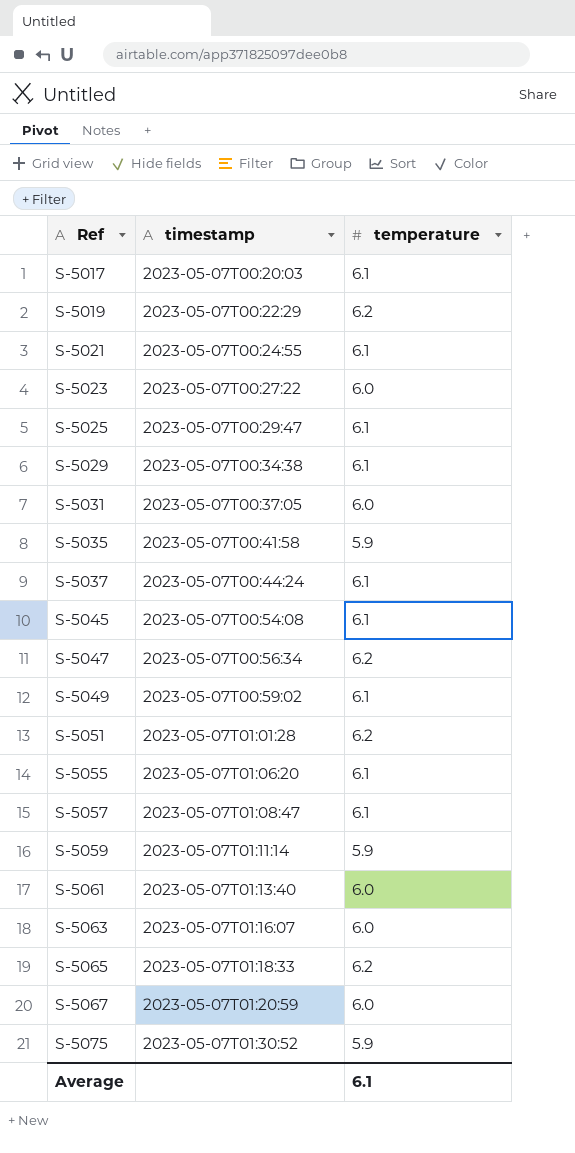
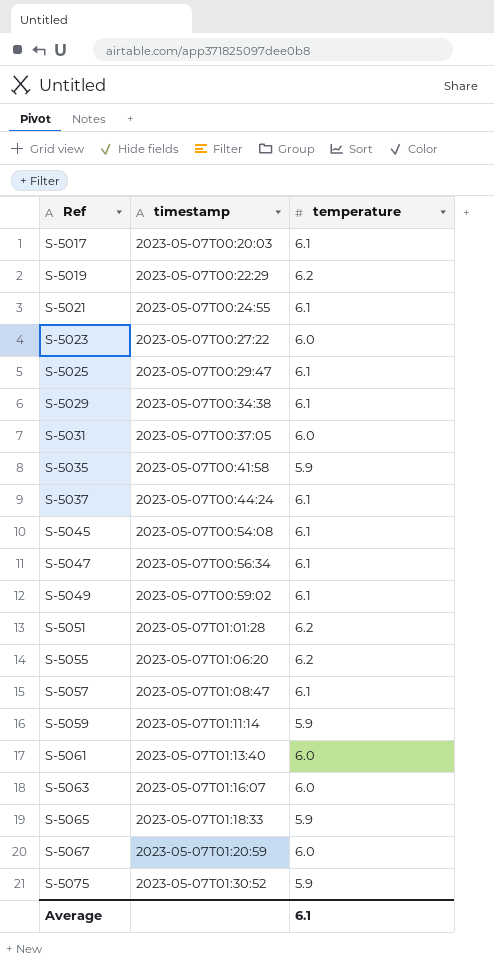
S-5047 | temperature: 6.2 -> 6.1
S-5055 | temperature: 6.1 -> 6.2
S-5065 | temperature: 6.2 -> 5.9

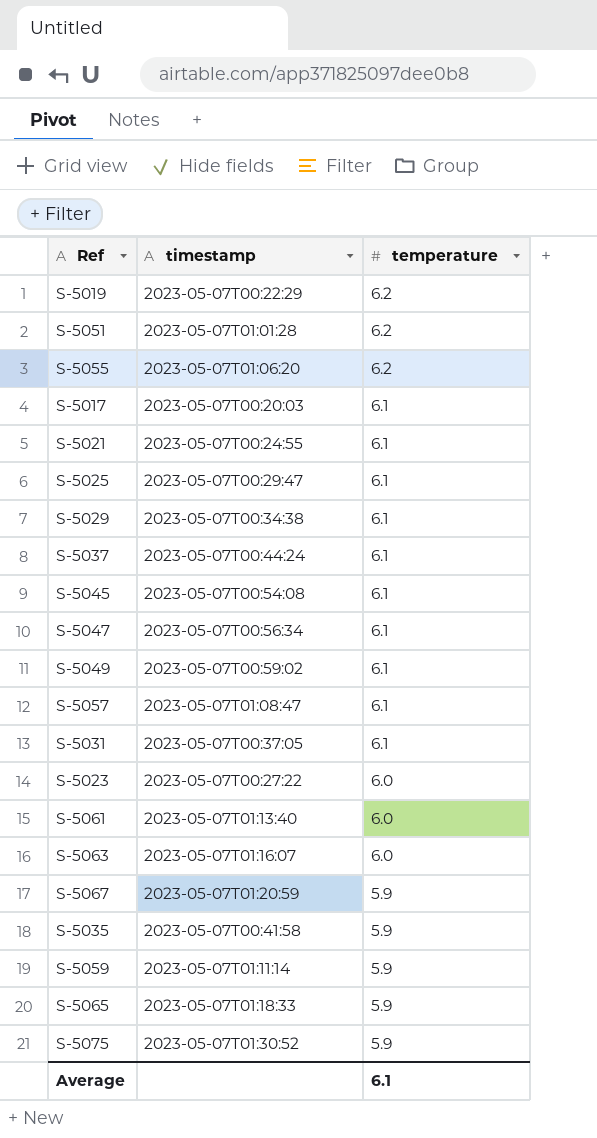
row order: Ref ascending -> temperature descending
S-5031 | temperature: 6.0 -> 6.1
S-5067 | temperature: 6.0 -> 5.9

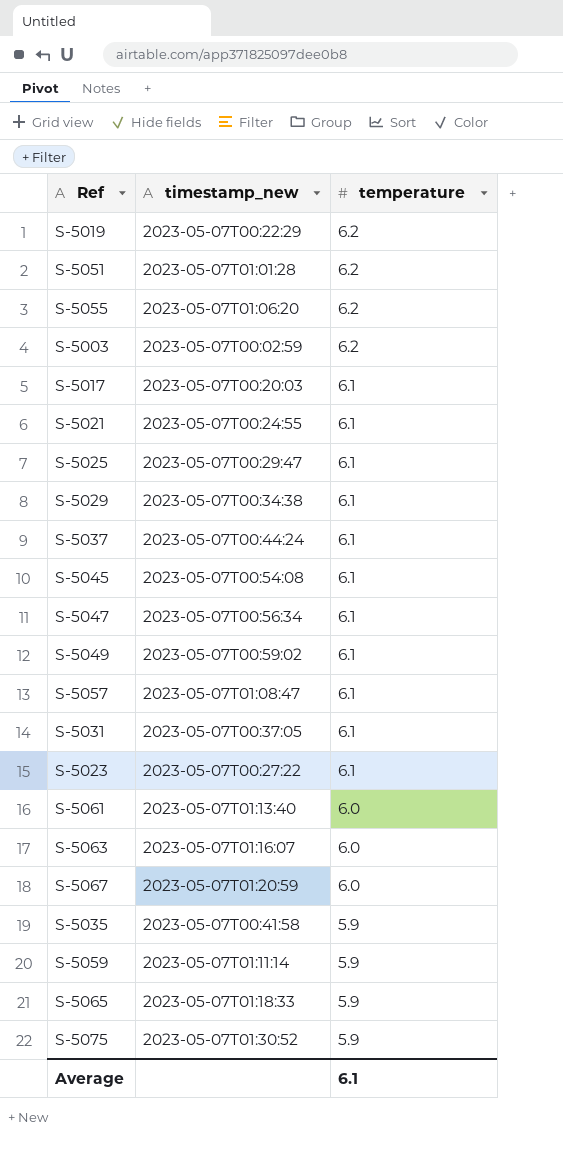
column name: timestamp -> timestamp_new
row S-5003: none -> 2023-05-07T00:02:59 | 6.2
S-5023 | temperature: 6.0 -> 6.1
S-5067 | temperature: 5.9 -> 6.0

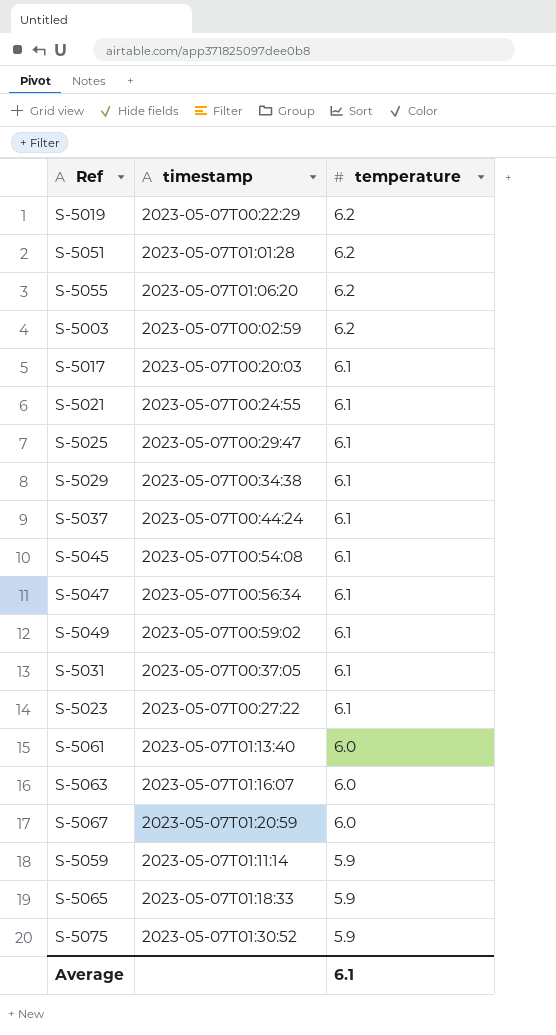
column name: timestamp_new -> timestamp
row S-5057: 2023-05-07T01:08:47 | 6.1 -> none
row S-5035: 2023-05-07T00:41:58 | 5.9 -> none

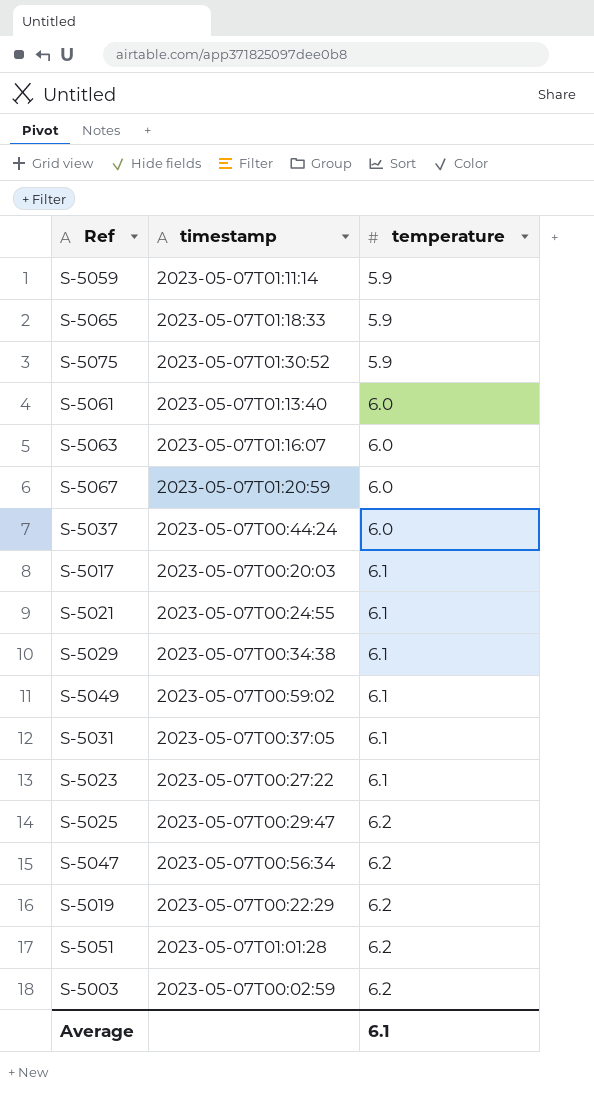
row order: temperature descending -> temperature ascending
row S-5055: 2023-05-07T01:06:20 | 6.2 -> none
row S-5045: 2023-05-07T00:54:08 | 6.1 -> none
S-5037 | temperature: 6.1 -> 6.0
S-5025 | temperature: 6.1 -> 6.2
S-5047 | temperature: 6.1 -> 6.2

